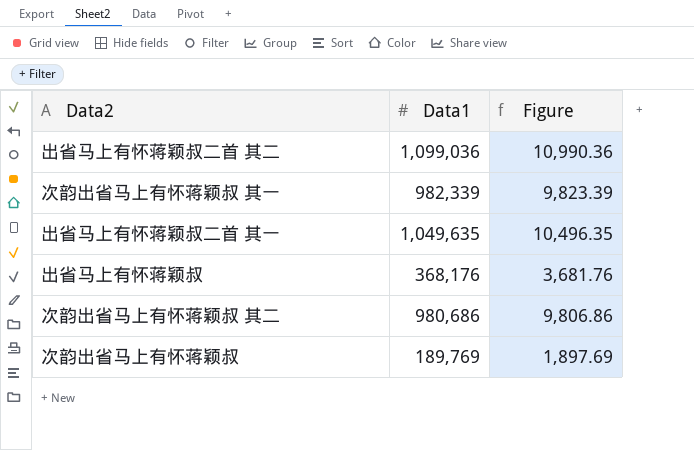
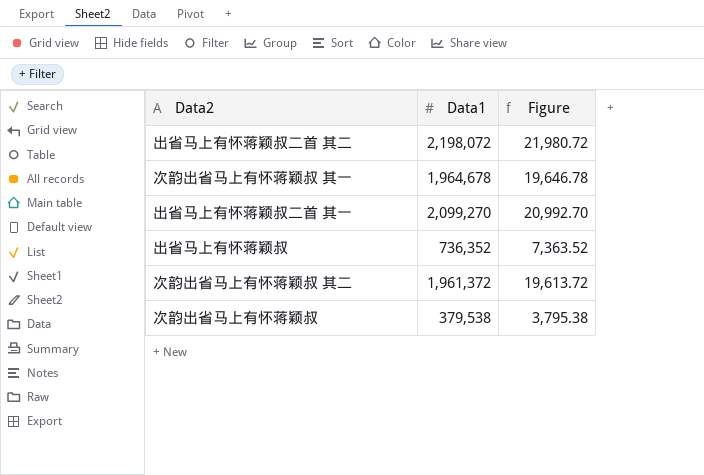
出省马上有怀蒋颖叔二首 其二 | Data1: 1,099,036 -> 2,198,072
出省马上有怀蒋颖叔二首 其二 | Figure: 10,990.36 -> 21,980.72
次韵出省马上有怀蒋颖叔 其一 | Data1: 982,339 -> 1,964,678
次韵出省马上有怀蒋颖叔 其一 | Figure: 9,823.39 -> 19,646.78
出省马上有怀蒋颖叔二首 其一 | Data1: 1,049,635 -> 2,099,270
出省马上有怀蒋颖叔二首 其一 | Figure: 10,496.35 -> 20,992.70
出省马上有怀蒋颖叔 | Data1: 368,176 -> 736,352
出省马上有怀蒋颖叔 | Figure: 3,681.76 -> 7,363.52
次韵出省马上有怀蒋颖叔 其二 | Data1: 980,686 -> 1,961,372
次韵出省马上有怀蒋颖叔 其二 | Figure: 9,806.86 -> 19,613.72
次韵出省马上有怀蒋颖叔 | Data1: 189,769 -> 379,538
次韵出省马上有怀蒋颖叔 | Figure: 1,897.69 -> 3,795.38

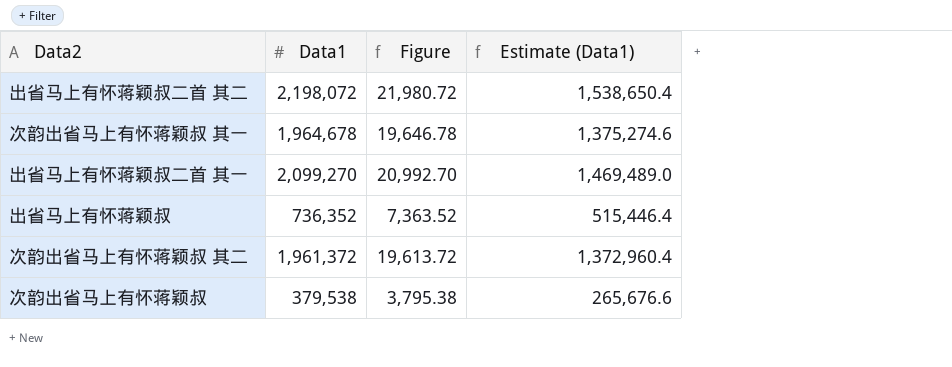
column Estimate (Data1) | formula: none -> [Data1] * 0.7

